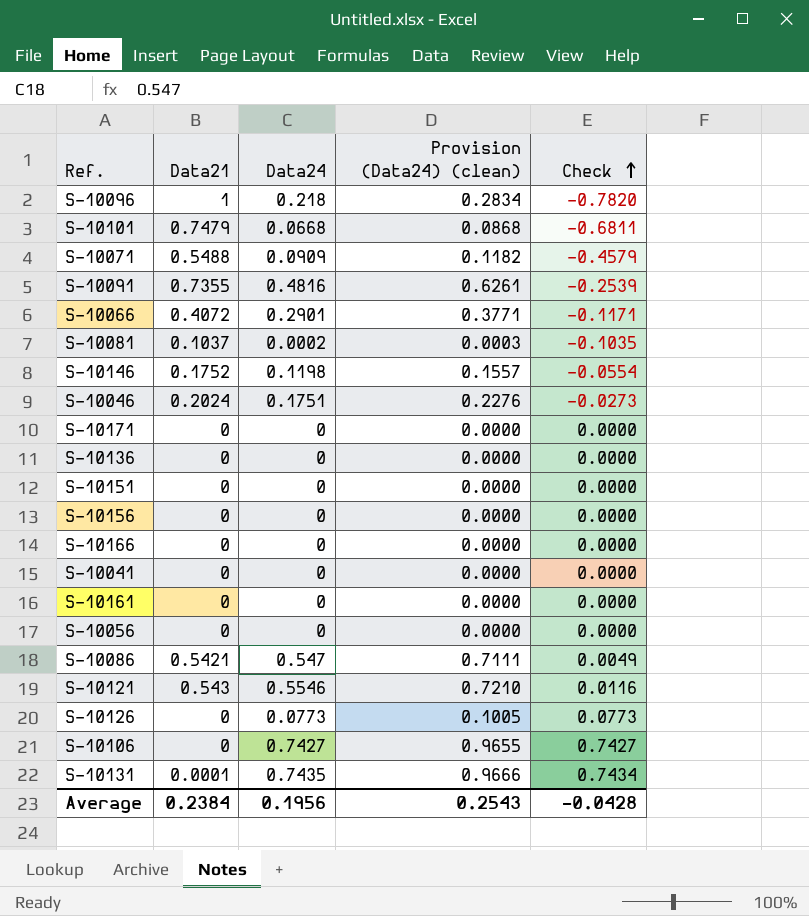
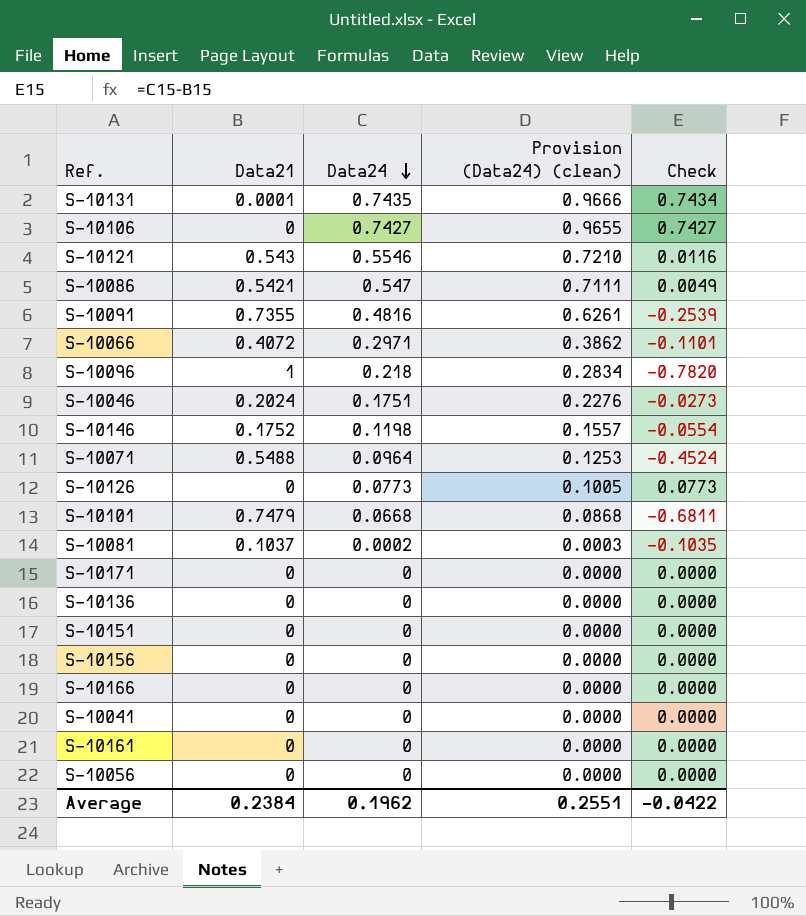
row order: Check ascending -> Data24 descending
S-10066 | Data24: 0.2901 -> 0.2971
S-10066 | Provision (Data24) (clean): 0.3771 -> 0.3862
S-10066 | Check: -0.1171 -> -0.1101
S-10071 | Data24: 0.0909 -> 0.0964
S-10071 | Provision (Data24) (clean): 0.1182 -> 0.1253
S-10071 | Check: -0.4579 -> -0.4524
Average | Data24: 0.1956 -> 0.1962
Average | Provision (Data24) (clean): 0.2543 -> 0.2551
Average | Check: -0.0428 -> -0.0422

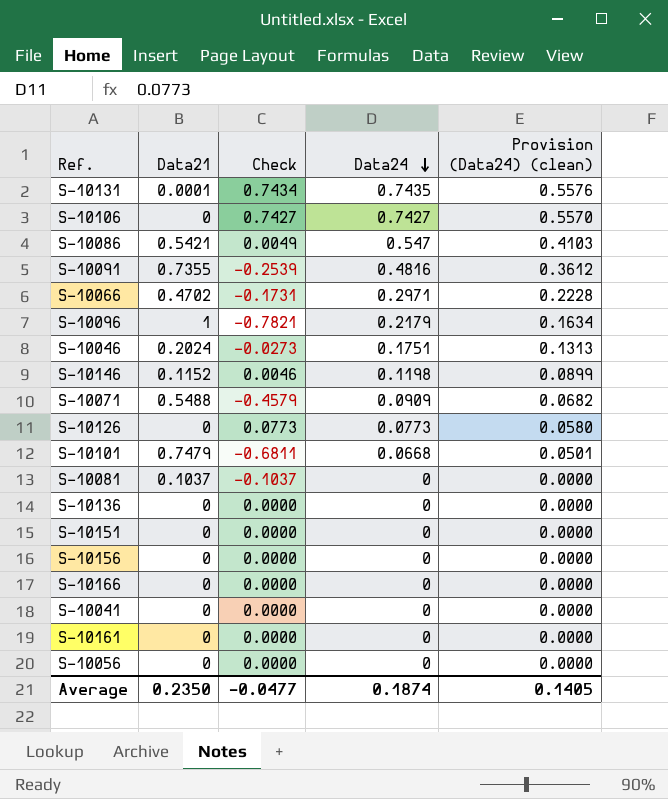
column Check | position: 5 -> 3
column Provision (Data24) (clean) | formula: [Data24] * 1.3 -> [Data24] * 0.75
row S-10121: 0.543 | 0.5546 | 0.7210 | 0.0116 -> none
row S-10171: 0 | 0 | 0.0000 | 0.0000 -> none
S-10066 | Data21: 0.4072 -> 0.4702
S-10066 | Check: -0.1101 -> -0.1731
S-10096 | Check: -0.7820 -> -0.7821
S-10096 | Data24: 0.218 -> 0.2179
S-10146 | Data21: 0.1752 -> 0.1152
S-10146 | Check: -0.0554 -> 0.0046
S-10071 | Check: -0.4524 -> -0.4579
S-10071 | Data24: 0.0964 -> 0.0909
S-10081 | Check: -0.1035 -> -0.1037
S-10081 | Data24: 0.0002 -> 0
Average | Data21: 0.2384 -> 0.2350
Average | Check: -0.0422 -> -0.0477
Average | Data24: 0.1962 -> 0.1874
Average | Provision (Data24) (clean): 0.2551 -> 0.1405

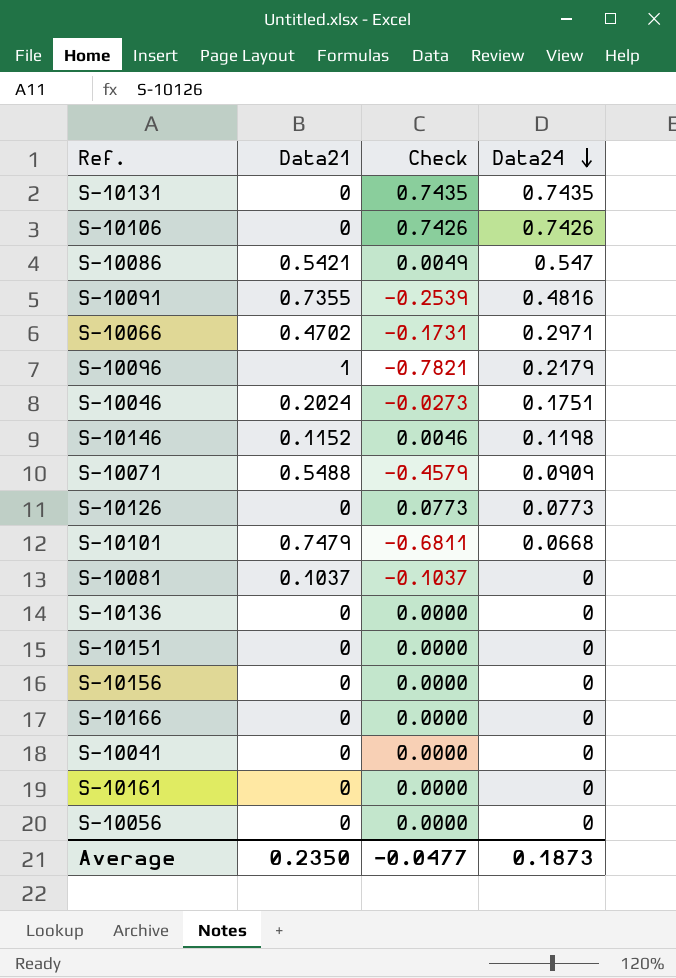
column Provision (Data24) (clean) | formula: [Data24] * 0.75 -> none
S-10131 | Data21: 0.0001 -> 0
S-10131 | Check: 0.7434 -> 0.7435
S-10106 | Check: 0.7427 -> 0.7426
S-10106 | Data24: 0.7427 -> 0.7426
Average | Data24: 0.1874 -> 0.1873

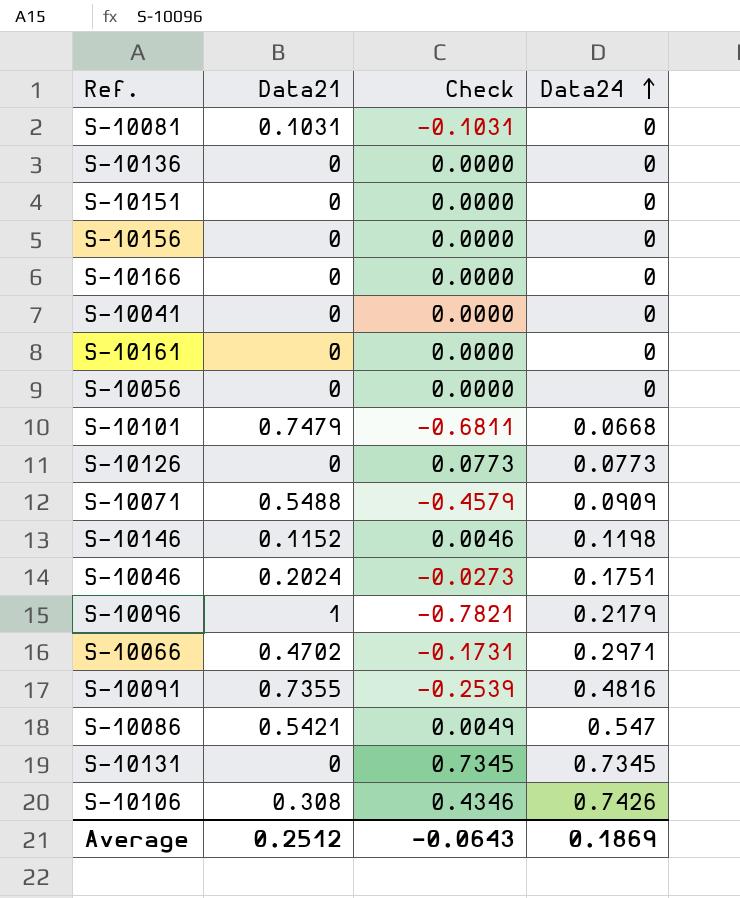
row order: Data24 descending -> Data24 ascending
S-10081 | Data21: 0.1037 -> 0.1031
S-10081 | Check: -0.1037 -> -0.1031
S-10131 | Check: 0.7435 -> 0.7345
S-10131 | Data24: 0.7435 -> 0.7345
S-10106 | Data21: 0 -> 0.308
S-10106 | Check: 0.7426 -> 0.4346
Average | Data21: 0.2350 -> 0.2512
Average | Check: -0.0477 -> -0.0643
Average | Data24: 0.1873 -> 0.1869

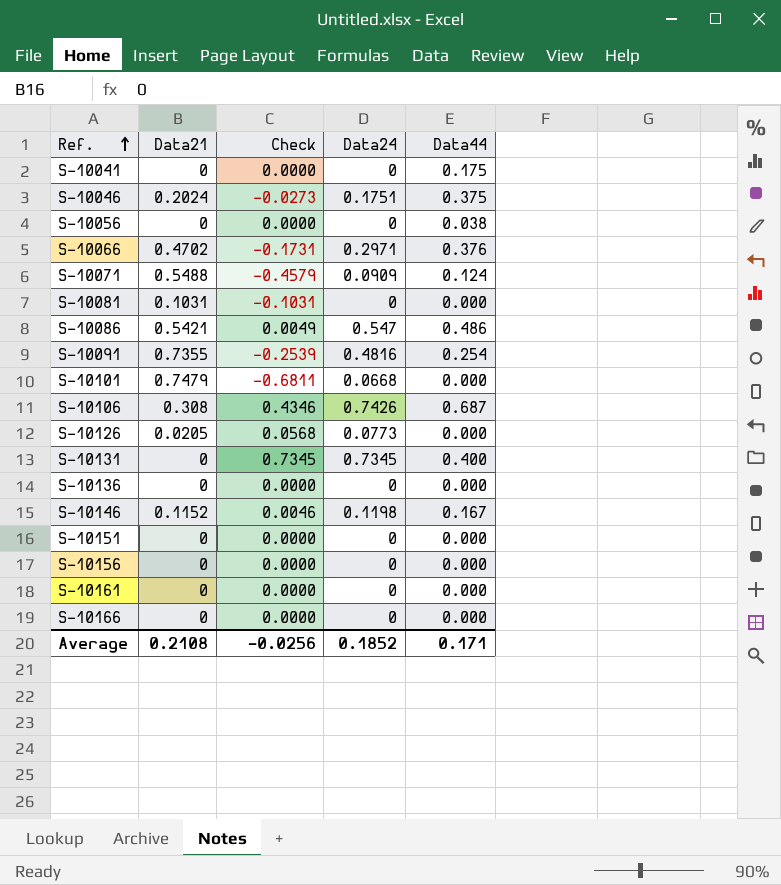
row order: Data24 ascending -> Ref. ascending
column Data44 | position: none -> 5
row S-10096: 1 | -0.7821 | 0.2179 -> none
S-10126 | Data21: 0 -> 0.0205
S-10126 | Check: 0.0773 -> 0.0568
Average | Data21: 0.2512 -> 0.2108
Average | Check: -0.0643 -> -0.0256
Average | Data24: 0.1869 -> 0.1852

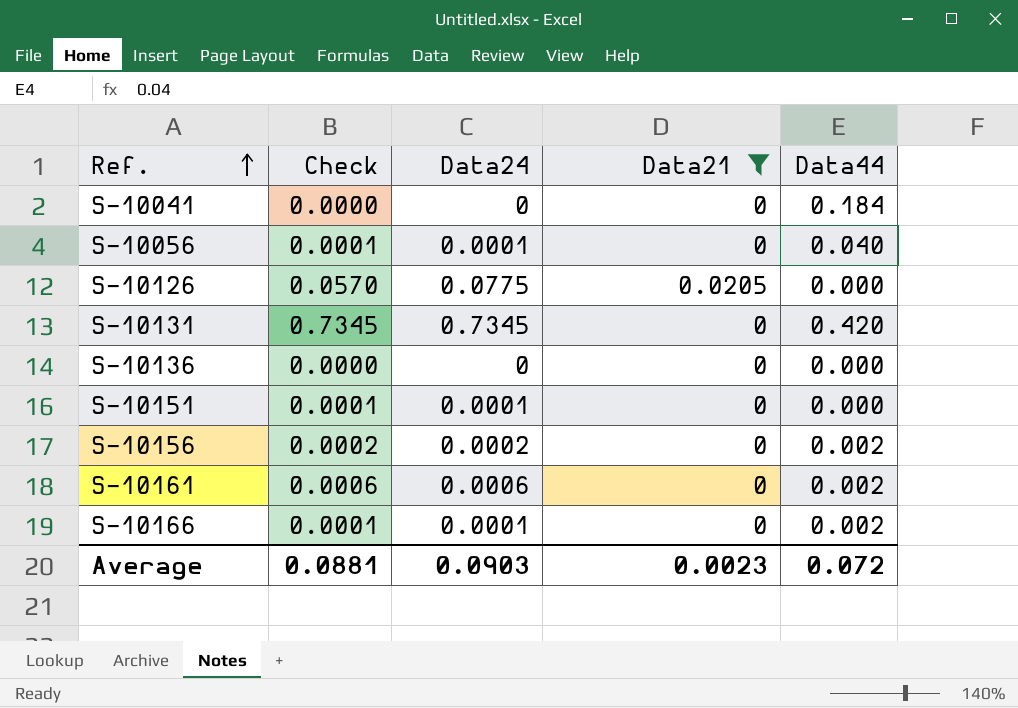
filter: none -> Data21 <= 0.0205
column Data21 | position: 2 -> 4
S-10041 | Data44: 0.175 -> 0.184
S-10056 | Check: 0.0000 -> 0.0001
S-10056 | Data24: 0 -> 0.0001
S-10056 | Data44: 0.038 -> 0.040
S-10126 | Check: 0.0568 -> 0.0570
S-10126 | Data24: 0.0773 -> 0.0775
S-10131 | Data44: 0.400 -> 0.420
S-10151 | Check: 0.0000 -> 0.0001
S-10151 | Data24: 0 -> 0.0001
S-10156 | Check: 0.0000 -> 0.0002
S-10156 | Data24: 0 -> 0.0002
S-10156 | Data44: 0.000 -> 0.002
S-10161 | Check: 0.0000 -> 0.0006
S-10161 | Data24: 0 -> 0.0006
S-10161 | Data44: 0.000 -> 0.002
S-10166 | Check: 0.0000 -> 0.0001
S-10166 | Data24: 0 -> 0.0001
S-10166 | Data44: 0.000 -> 0.002
Average | Check: -0.0256 -> 0.0881
Average | Data24: 0.1852 -> 0.0903
Average | Data21: 0.2108 -> 0.0023
Average | Data44: 0.171 -> 0.072

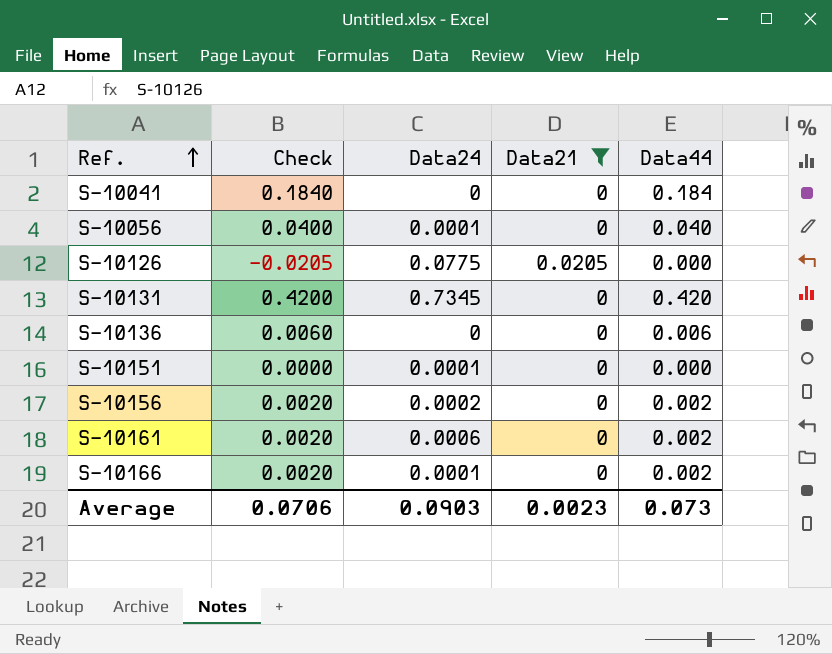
column Check | formula: [Data24] - [Data21] -> [Data44] - [Data21]
S-10136 | Data44: 0.000 -> 0.006
Average | Check: 0.0881 -> 0.0706
Average | Data44: 0.072 -> 0.073

